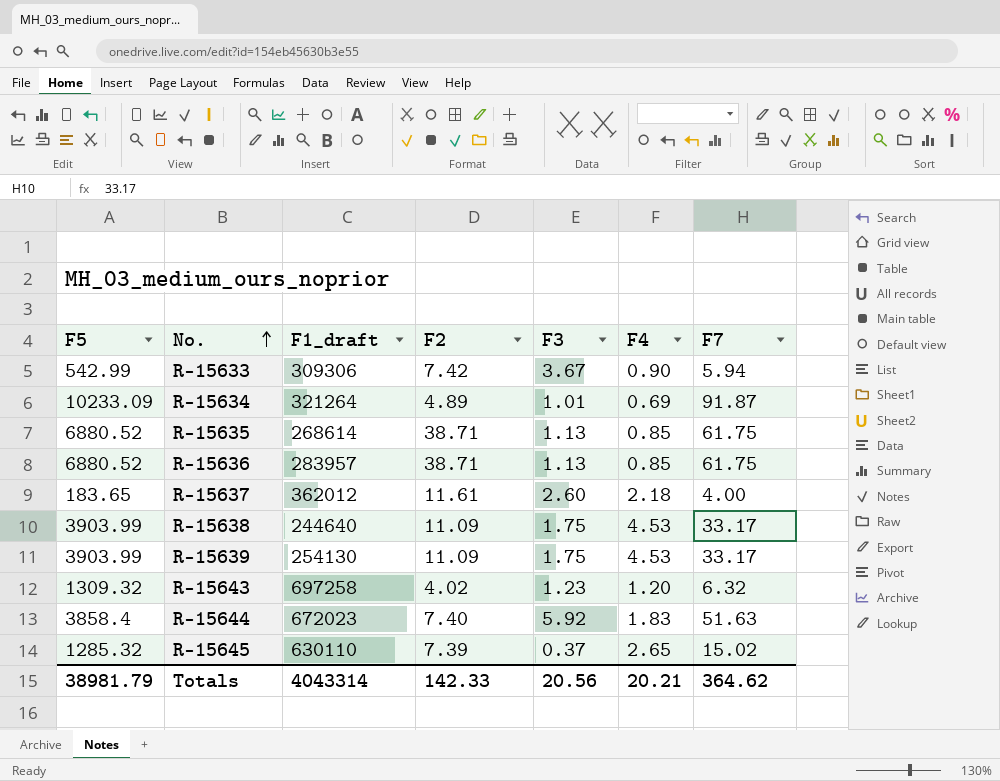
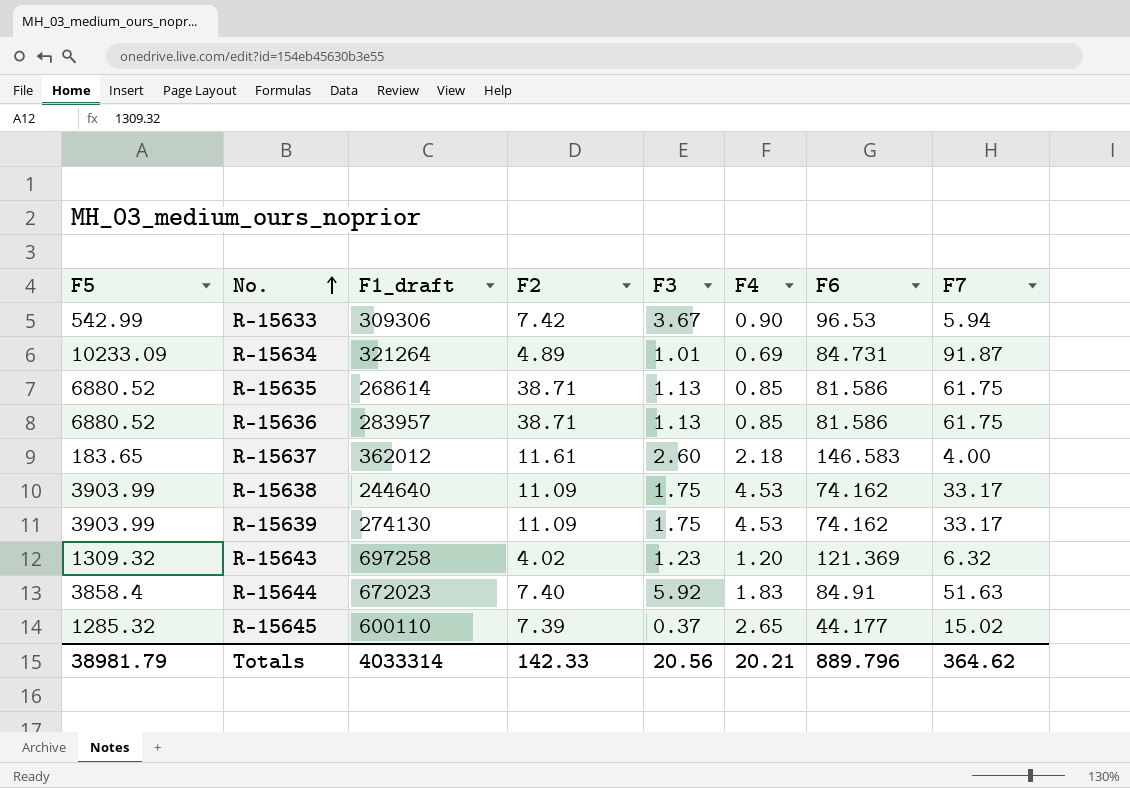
column F6 | position: none -> 7
R-15639 | F1_draft: 254130 -> 274130
R-15645 | F1_draft: 630110 -> 600110
Totals | F1_draft: 4043314 -> 4033314

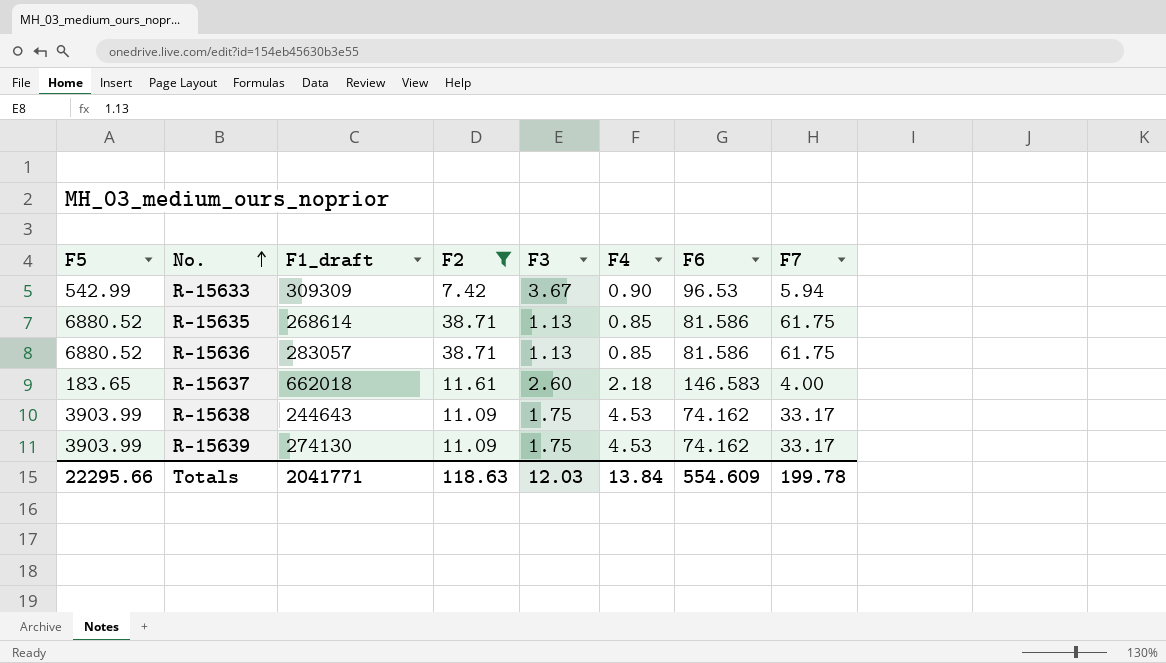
filter: none -> F2 >= 7.42
R-15633 | F1_draft: 309306 -> 309309
R-15636 | F1_draft: 283957 -> 283057
R-15637 | F1_draft: 362012 -> 662018
R-15638 | F1_draft: 244640 -> 244643
Totals | F5: 38981.79 -> 22295.66
Totals | F1_draft: 4033314 -> 2041771
Totals | F2: 142.33 -> 118.63
Totals | F3: 20.56 -> 12.03
Totals | F4: 20.21 -> 13.84
Totals | F6: 889.796 -> 554.609
Totals | F7: 364.62 -> 199.78

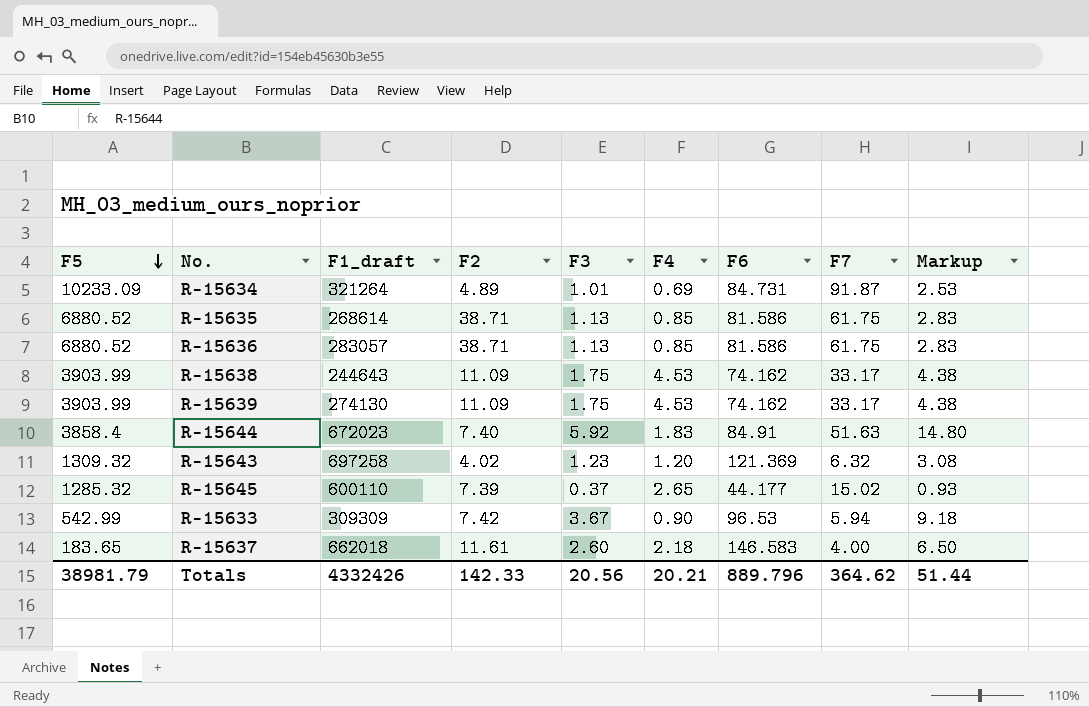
filter: F2 >= 7.42 -> none
row order: No. ascending -> F5 descending
column Markup | formula: none -> [F3] * 2.5
Totals | F5: 22295.66 -> 38981.79
Totals | F1_draft: 2041771 -> 4332426
Totals | F2: 118.63 -> 142.33
Totals | F3: 12.03 -> 20.56
Totals | F4: 13.84 -> 20.21
Totals | F6: 554.609 -> 889.796
Totals | F7: 199.78 -> 364.62

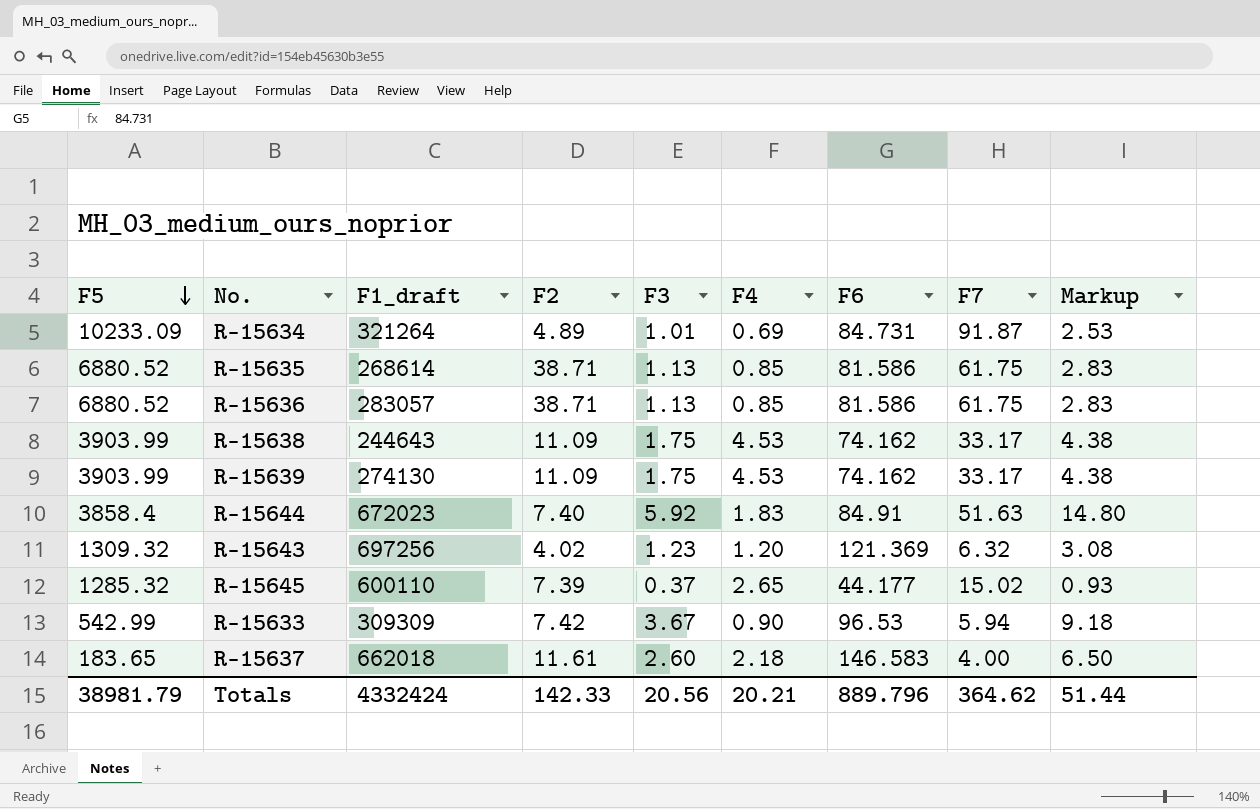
R-15643 | F1_draft: 697258 -> 697256
Totals | F1_draft: 4332426 -> 4332424

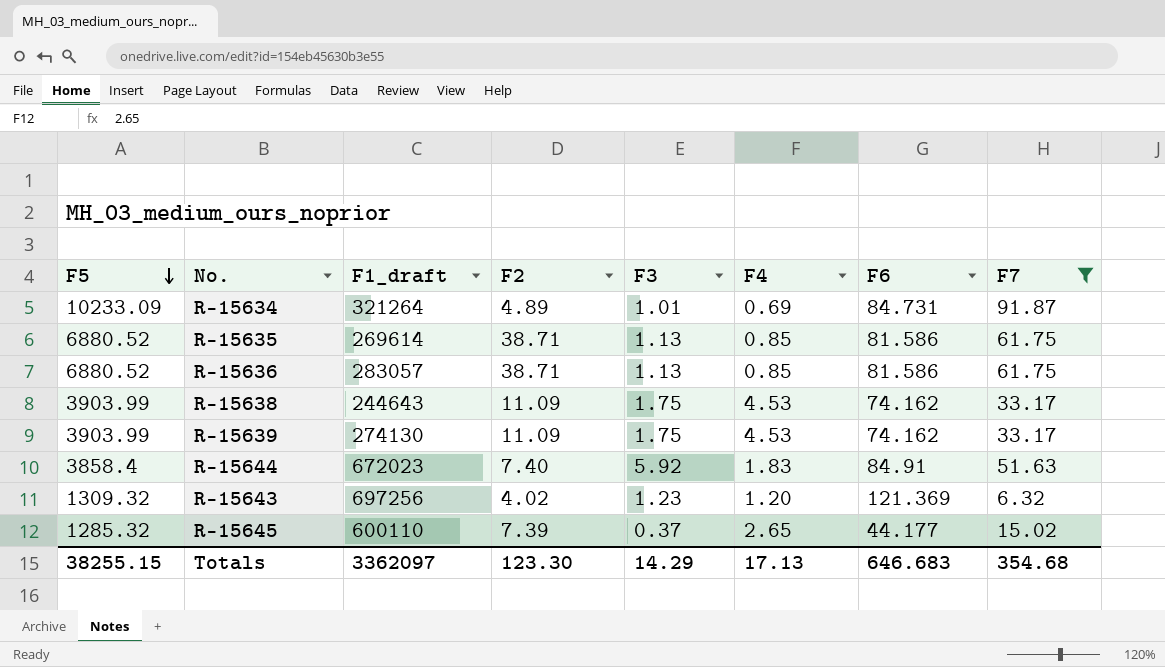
filter: none -> F7 >= 6.32
column Markup | formula: [F3] * 2.5 -> none
R-15635 | F1_draft: 268614 -> 269614
Totals | F5: 38981.79 -> 38255.15
Totals | F1_draft: 4332424 -> 3362097
Totals | F2: 142.33 -> 123.30
Totals | F3: 20.56 -> 14.29
Totals | F4: 20.21 -> 17.13
Totals | F6: 889.796 -> 646.683
Totals | F7: 364.62 -> 354.68

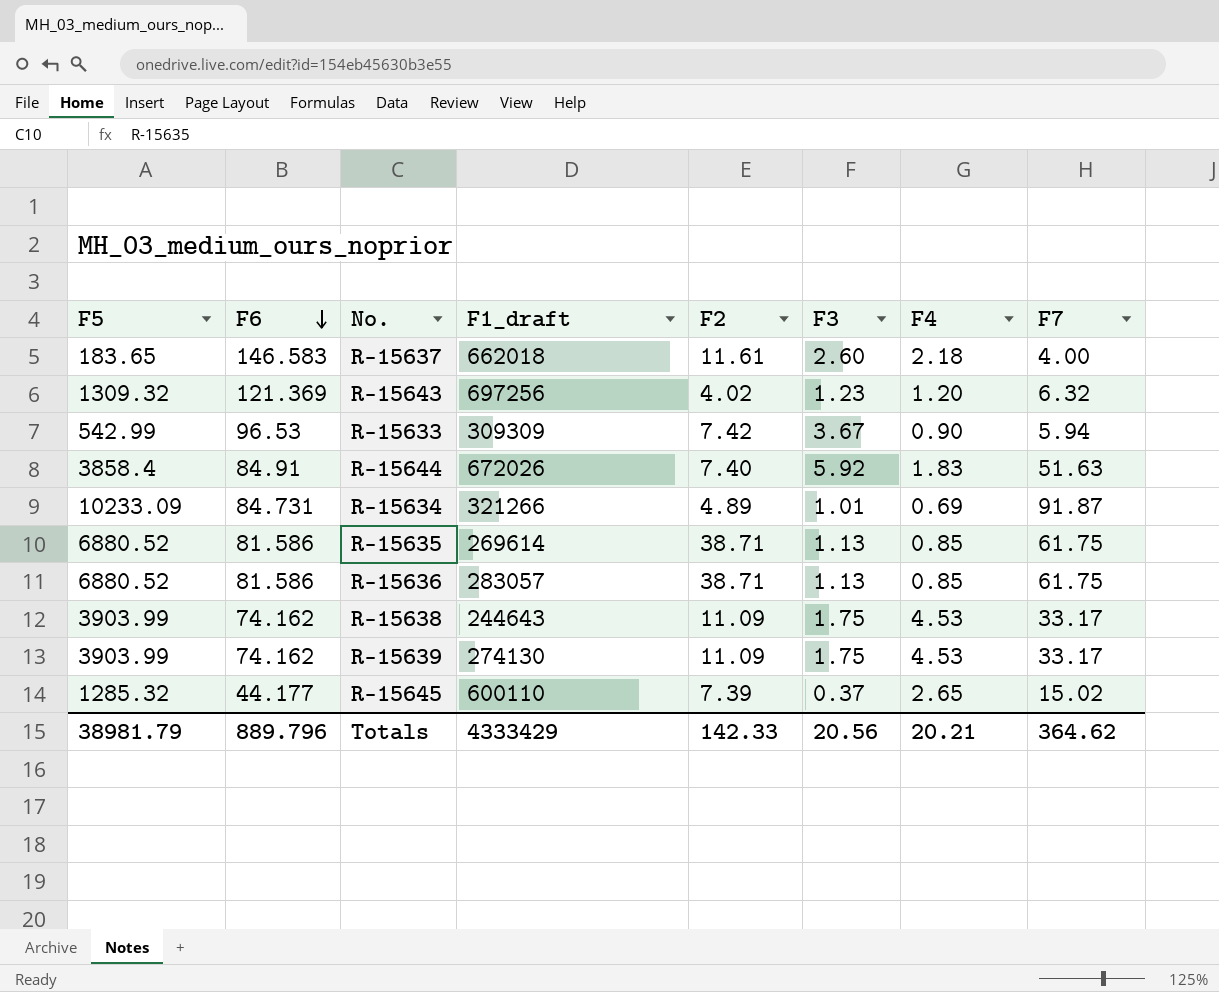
filter: F7 >= 6.32 -> none
row order: F5 descending -> F6 descending
column F6 | position: 7 -> 2
R-15644 | F1_draft: 672023 -> 672026
R-15634 | F1_draft: 321264 -> 321266
Totals | F5: 38255.15 -> 38981.79
Totals | F6: 646.683 -> 889.796
Totals | F1_draft: 3362097 -> 4333429
Totals | F2: 123.30 -> 142.33
Totals | F3: 14.29 -> 20.56
Totals | F4: 17.13 -> 20.21
Totals | F7: 354.68 -> 364.62

